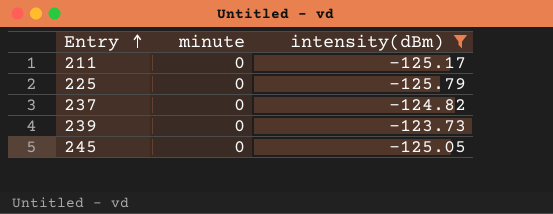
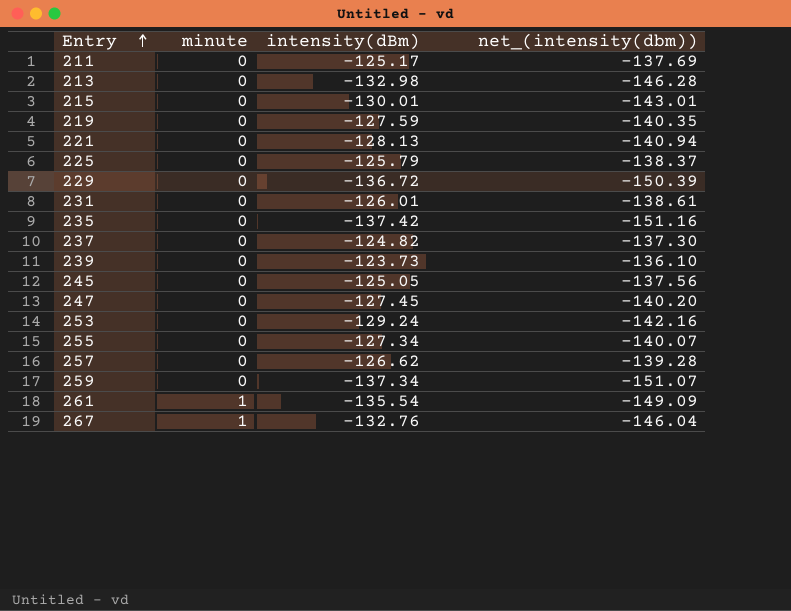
filter: intensity(dBm) >= -125.79 -> none
column net_(intensity(dbm)) | formula: none -> [intensity(dBm)] * 1.1

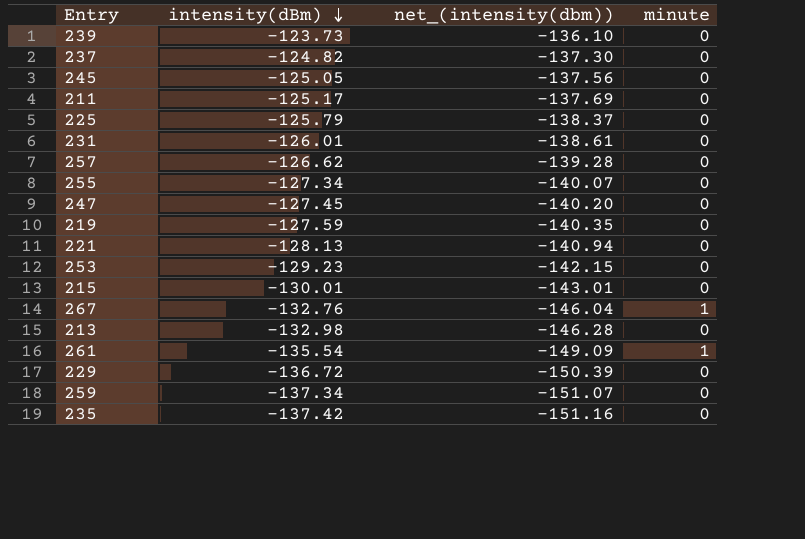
row order: Entry ascending -> intensity(dBm) descending
column minute | position: 2 -> 4
253 | intensity(dBm): -129.24 -> -129.23
253 | net_(intensity(dbm)): -142.16 -> -142.15

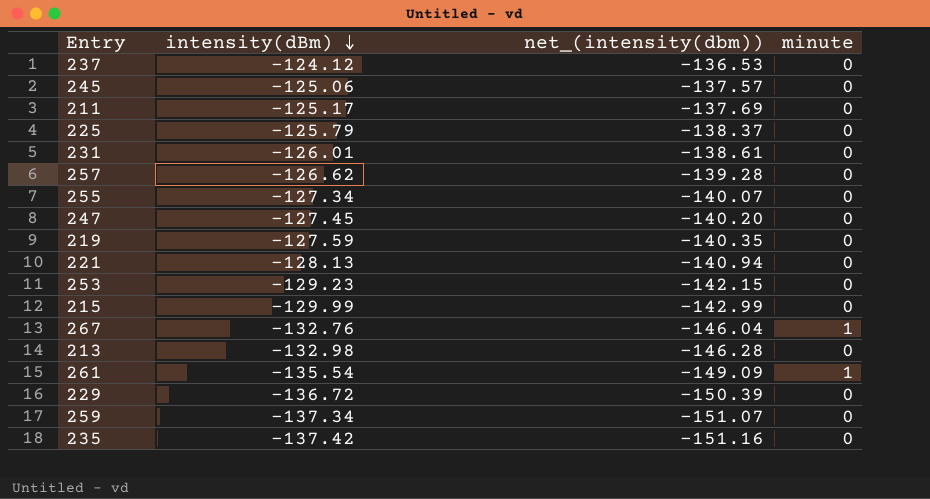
row 239: -123.73 | -136.10 | 0 -> none
237 | intensity(dBm): -124.82 -> -124.12
237 | net_(intensity(dbm)): -137.30 -> -136.53
245 | intensity(dBm): -125.05 -> -125.06
245 | net_(intensity(dbm)): -137.56 -> -137.57
215 | intensity(dBm): -130.01 -> -129.99
215 | net_(intensity(dbm)): -143.01 -> -142.99

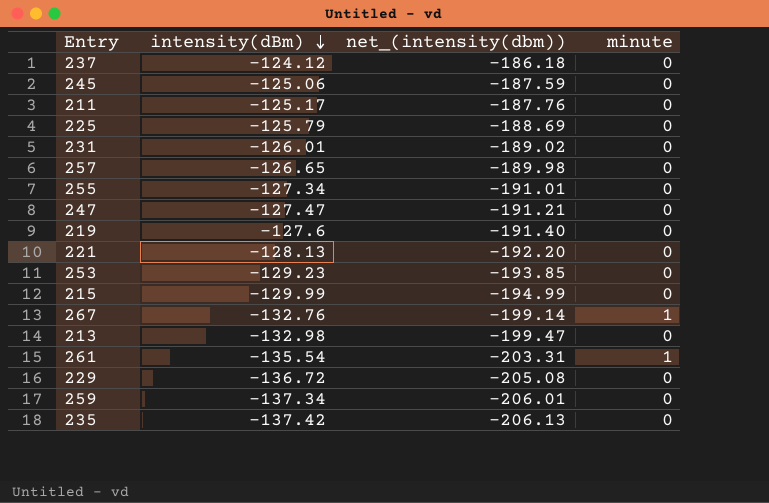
column net_(intensity(dbm)) | formula: [intensity(dBm)] * 1.1 -> [intensity(dBm)] * 1.5
257 | intensity(dBm): -126.62 -> -126.65
247 | intensity(dBm): -127.45 -> -127.47
219 | intensity(dBm): -127.59 -> -127.6

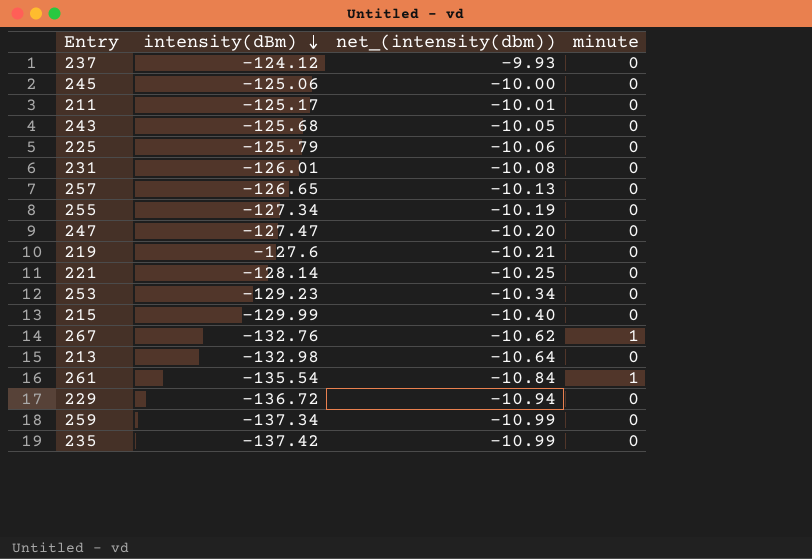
column net_(intensity(dbm)) | formula: [intensity(dBm)] * 1.5 -> [intensity(dBm)] * 0.08
row 243: none -> -125.68 | -10.05 | 0
221 | intensity(dBm): -128.13 -> -128.14

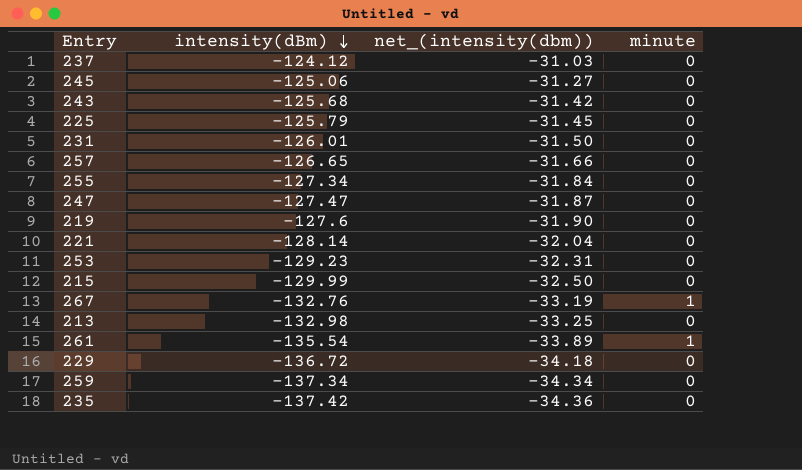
column net_(intensity(dbm)) | formula: [intensity(dBm)] * 0.08 -> [intensity(dBm)] * 0.25
row 211: -125.17 | -10.01 | 0 -> none

